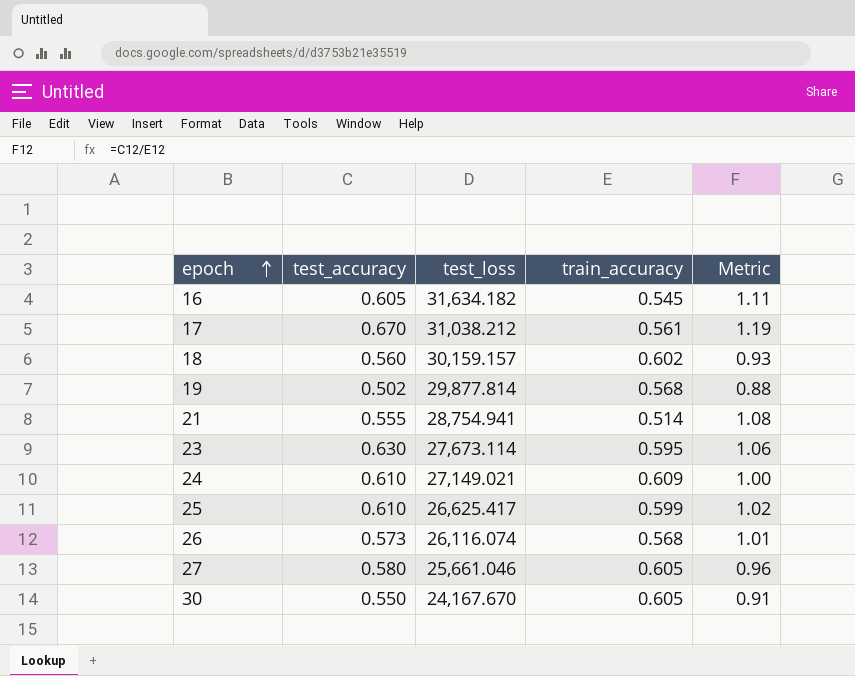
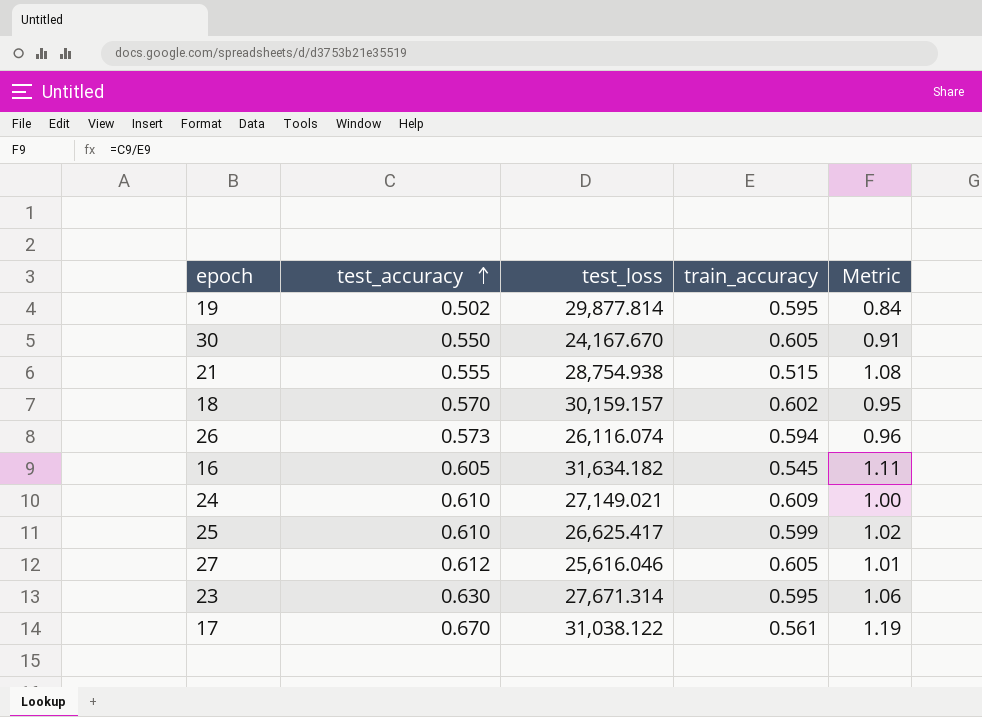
row order: epoch ascending -> test_accuracy ascending
19 | train_accuracy: 0.568 -> 0.595
19 | Metric: 0.88 -> 0.84
21 | test_loss: 28,754.941 -> 28,754.938
21 | train_accuracy: 0.514 -> 0.515
18 | test_accuracy: 0.560 -> 0.570
18 | Metric: 0.93 -> 0.95
26 | train_accuracy: 0.568 -> 0.594
26 | Metric: 1.01 -> 0.96
27 | test_accuracy: 0.580 -> 0.612
27 | test_loss: 25,661.046 -> 25,616.046
27 | Metric: 0.96 -> 1.01
23 | test_loss: 27,673.114 -> 27,671.314
17 | test_loss: 31,038.212 -> 31,038.122

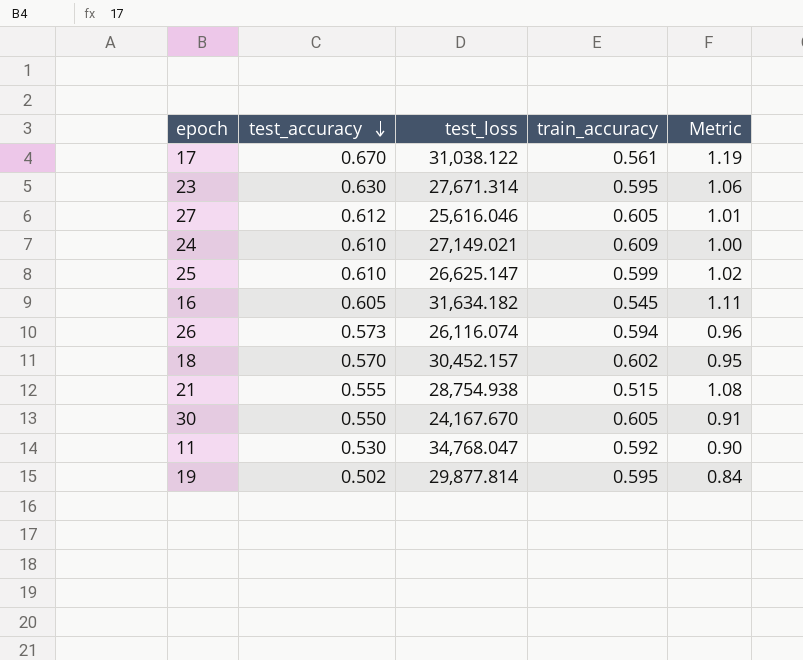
row order: test_accuracy ascending -> test_accuracy descending
25 | test_loss: 26,625.417 -> 26,625.147
18 | test_loss: 30,159.157 -> 30,452.157
row 11: none -> 0.530 | 34,768.047 | 0.592 | 0.90

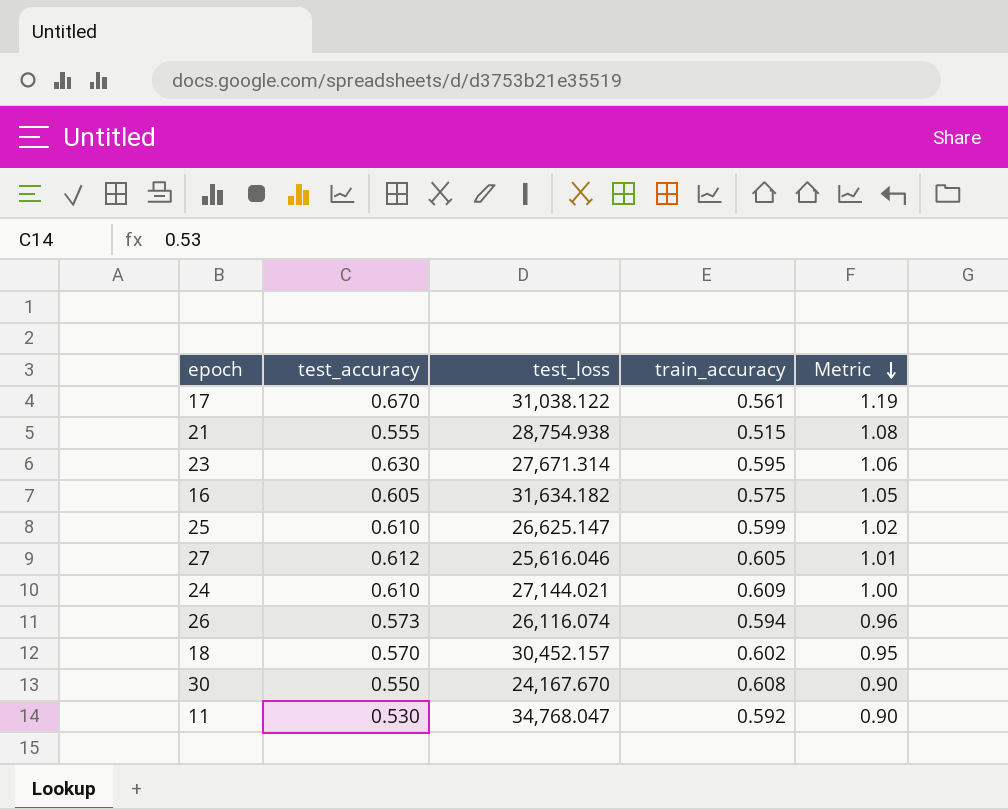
row order: test_accuracy descending -> Metric descending
row 19: 0.502 | 29,877.814 | 0.595 | 0.84 -> none
16 | train_accuracy: 0.545 -> 0.575
16 | Metric: 1.11 -> 1.05
24 | test_loss: 27,149.021 -> 27,144.021
30 | train_accuracy: 0.605 -> 0.608
30 | Metric: 0.91 -> 0.90

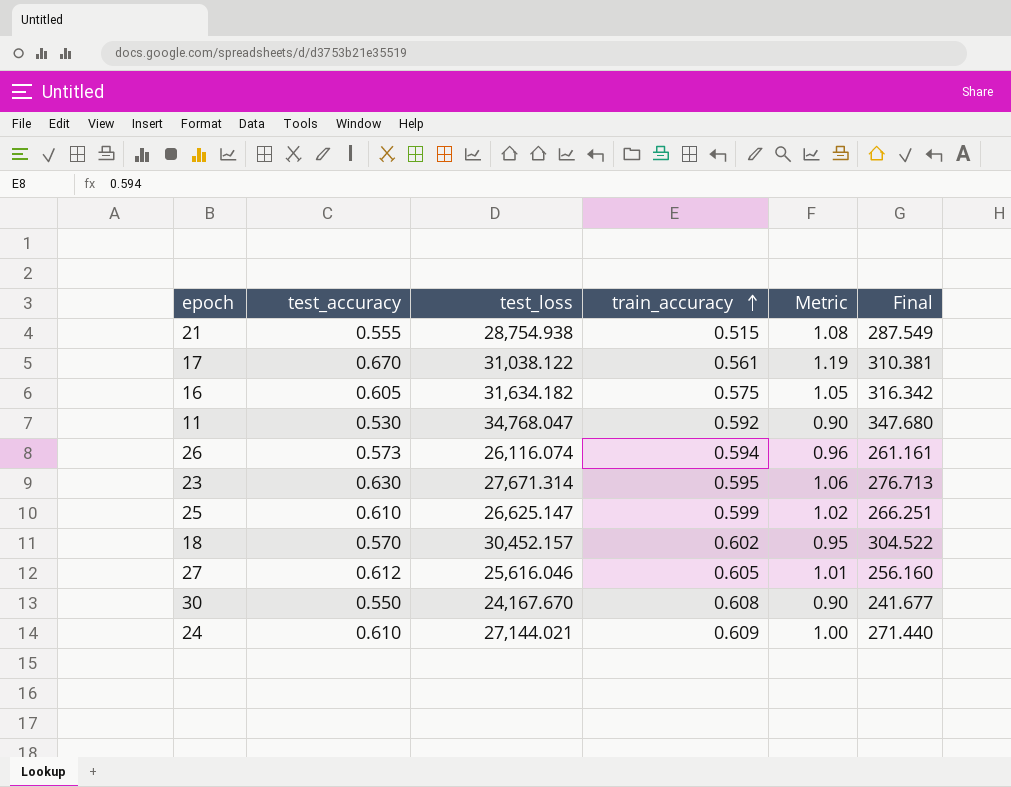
row order: Metric descending -> train_accuracy ascending
column Final | formula: none -> [test_loss] * 0.01

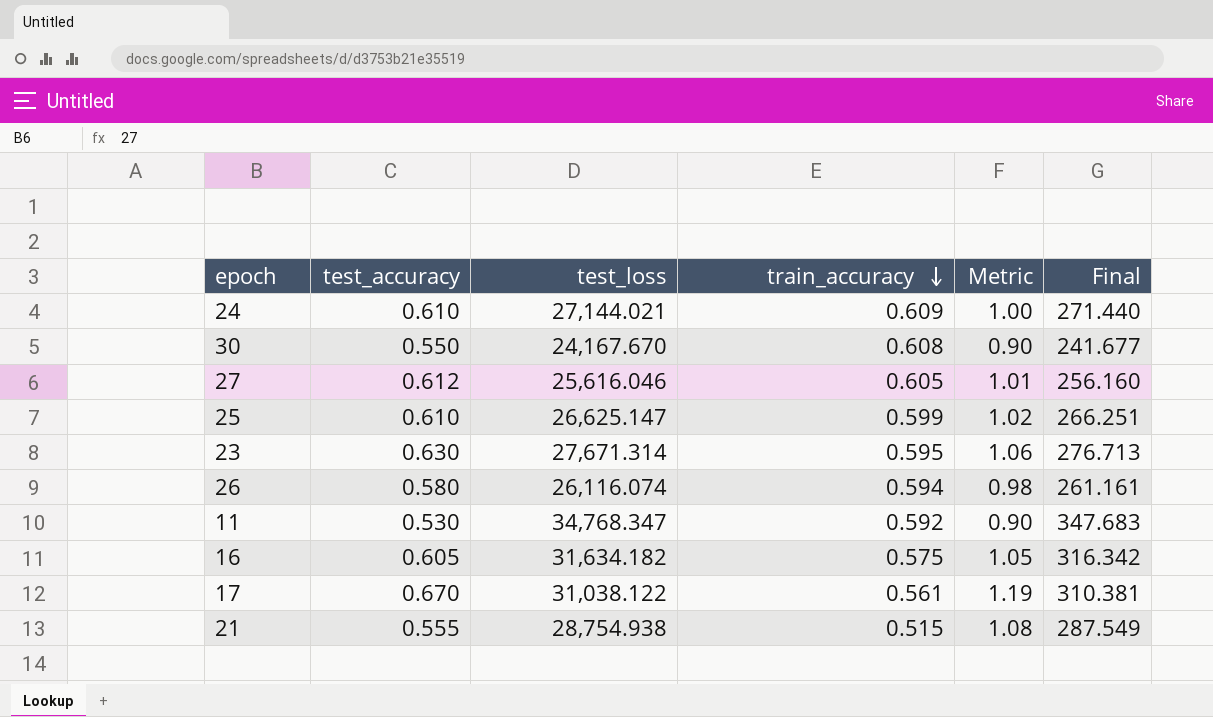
row order: train_accuracy ascending -> train_accuracy descending
row 18: 0.570 | 30,452.157 | 0.602 | 0.95 | 304.522 -> none
26 | test_accuracy: 0.573 -> 0.580
26 | Metric: 0.96 -> 0.98
11 | test_loss: 34,768.047 -> 34,768.347
11 | Final: 347.680 -> 347.683

